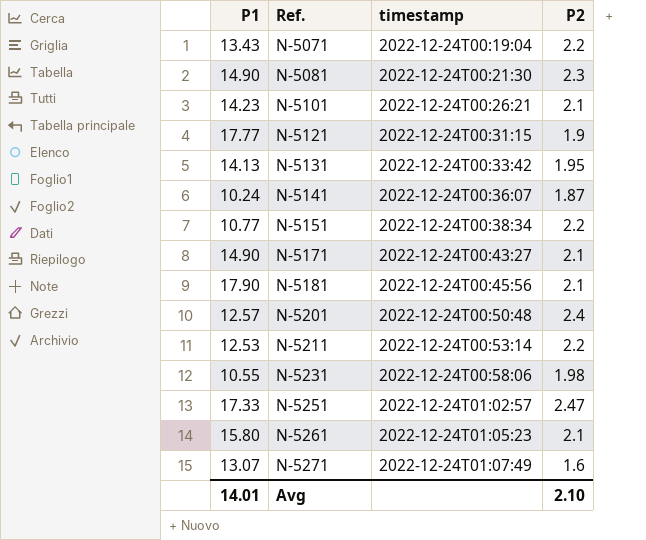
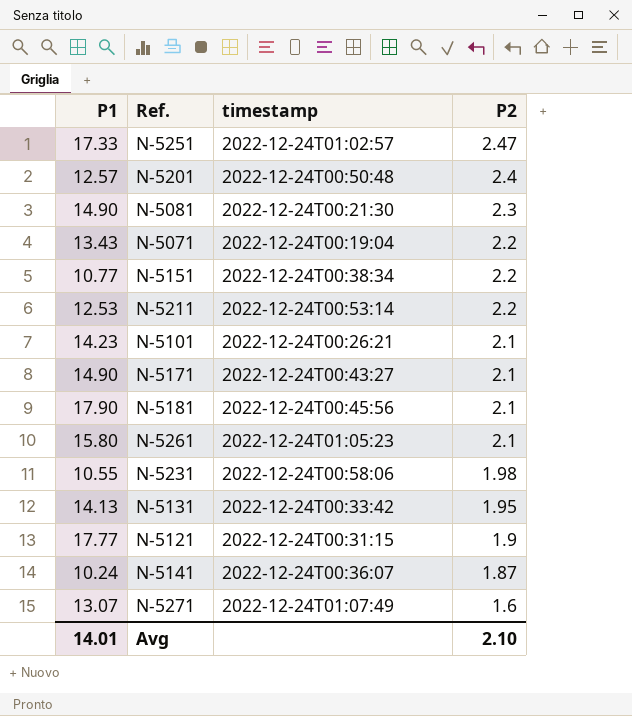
row order: Ref. ascending -> P2 descending

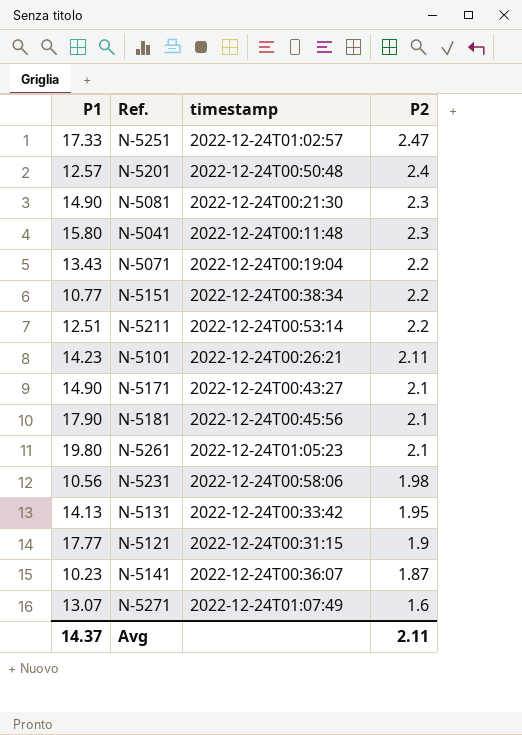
row N-5041: none -> 15.80 | 2022-12-24T00:11:48 | 2.3
N-5211 | P1: 12.53 -> 12.51
N-5101 | P2: 2.1 -> 2.11
N-5261 | P1: 15.80 -> 19.80
N-5231 | P1: 10.55 -> 10.56
N-5141 | P1: 10.24 -> 10.23
Avg | P1: 14.01 -> 14.37
Avg | P2: 2.10 -> 2.11

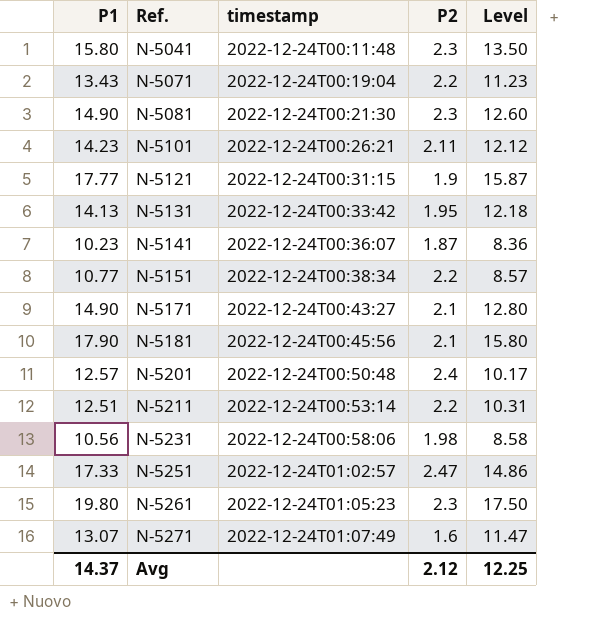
row order: P2 descending -> Ref. ascending
column Level | formula: none -> [P1] - [P2]
N-5261 | P2: 2.1 -> 2.3
Avg | P2: 2.11 -> 2.12

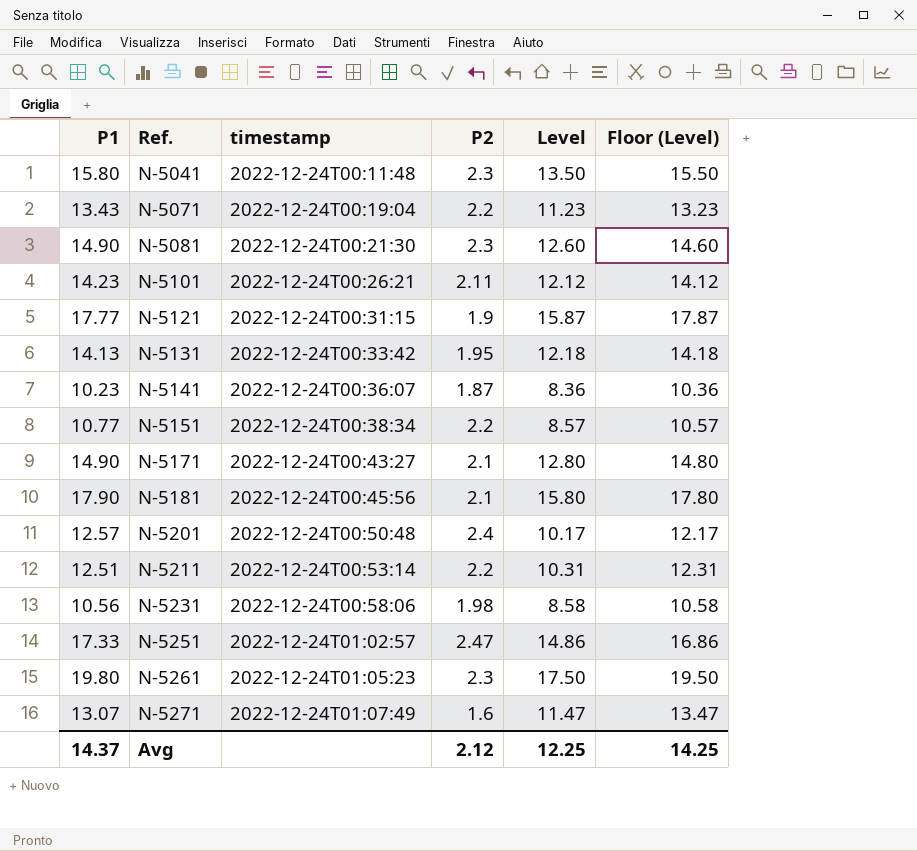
column Floor (Level) | formula: none -> [Level] + 2

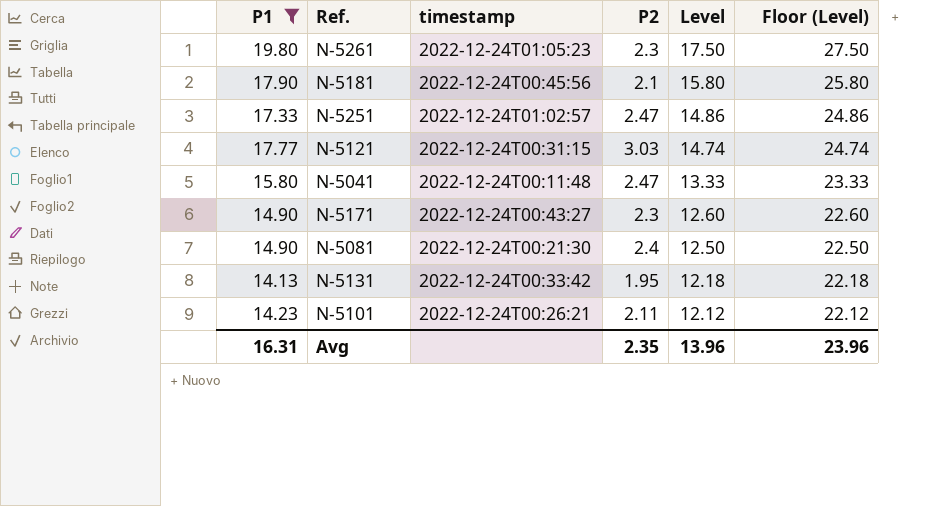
filter: none -> P1 >= 14.13
row order: Ref. ascending -> Level descending
column Floor (Level) | formula: [Level] + 2 -> [Level] + 10
N-5121 | P2: 1.9 -> 3.03
N-5121 | Level: 15.87 -> 14.74
N-5041 | P2: 2.3 -> 2.47
N-5041 | Level: 13.50 -> 13.33
N-5171 | P2: 2.1 -> 2.3
N-5171 | Level: 12.80 -> 12.60
N-5081 | P2: 2.3 -> 2.4
N-5081 | Level: 12.60 -> 12.50
Avg | P1: 14.37 -> 16.31
Avg | P2: 2.12 -> 2.35
Avg | Level: 12.25 -> 13.96
Avg | Floor (Level): 14.25 -> 23.96

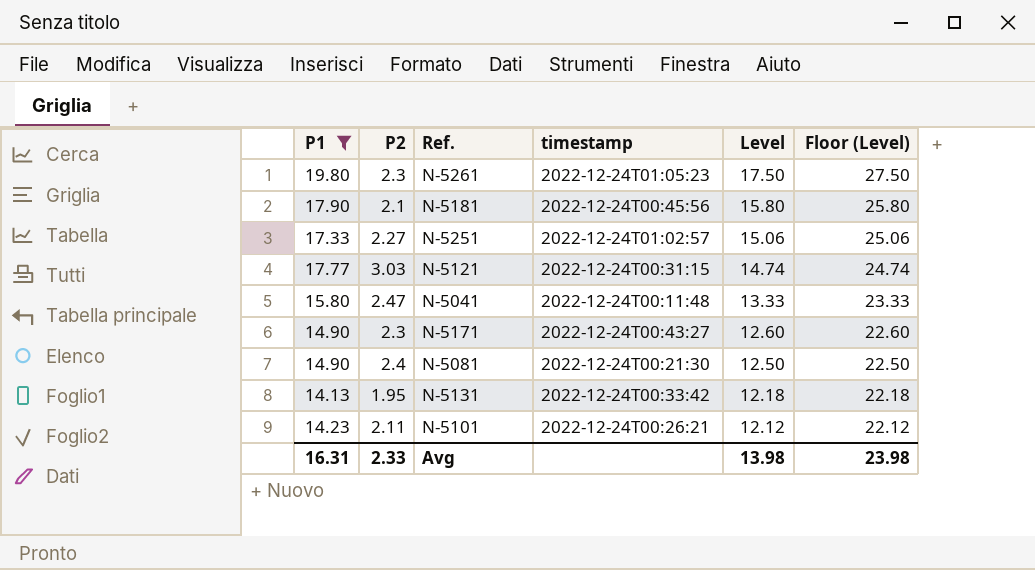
column P2 | position: 4 -> 2
N-5251 | P2: 2.47 -> 2.27
N-5251 | Level: 14.86 -> 15.06
N-5251 | Floor (Level): 24.86 -> 25.06
Avg | P2: 2.35 -> 2.33
Avg | Level: 13.96 -> 13.98
Avg | Floor (Level): 23.96 -> 23.98

